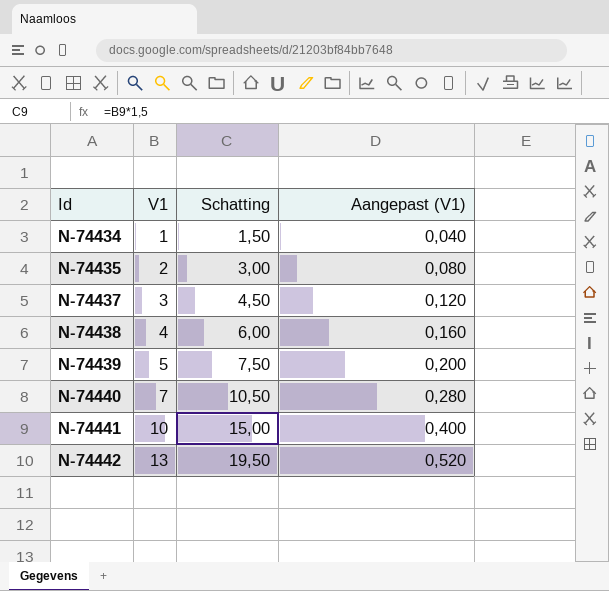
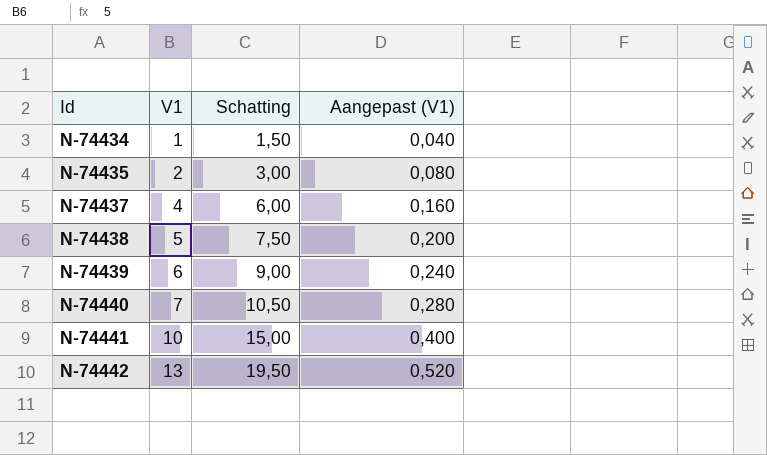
N-74437 | V1: 3 -> 4
N-74437 | Schatting: 4,50 -> 6,00
N-74437 | Aangepast (V1): 0,120 -> 0,160
N-74438 | V1: 4 -> 5
N-74438 | Schatting: 6,00 -> 7,50
N-74438 | Aangepast (V1): 0,160 -> 0,200
N-74439 | V1: 5 -> 6
N-74439 | Schatting: 7,50 -> 9,00
N-74439 | Aangepast (V1): 0,200 -> 0,240

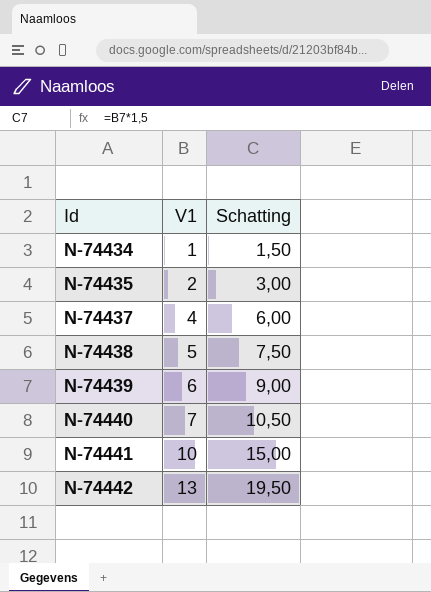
column Aangepast (V1) | formula: [V1] * 0,04 -> none

